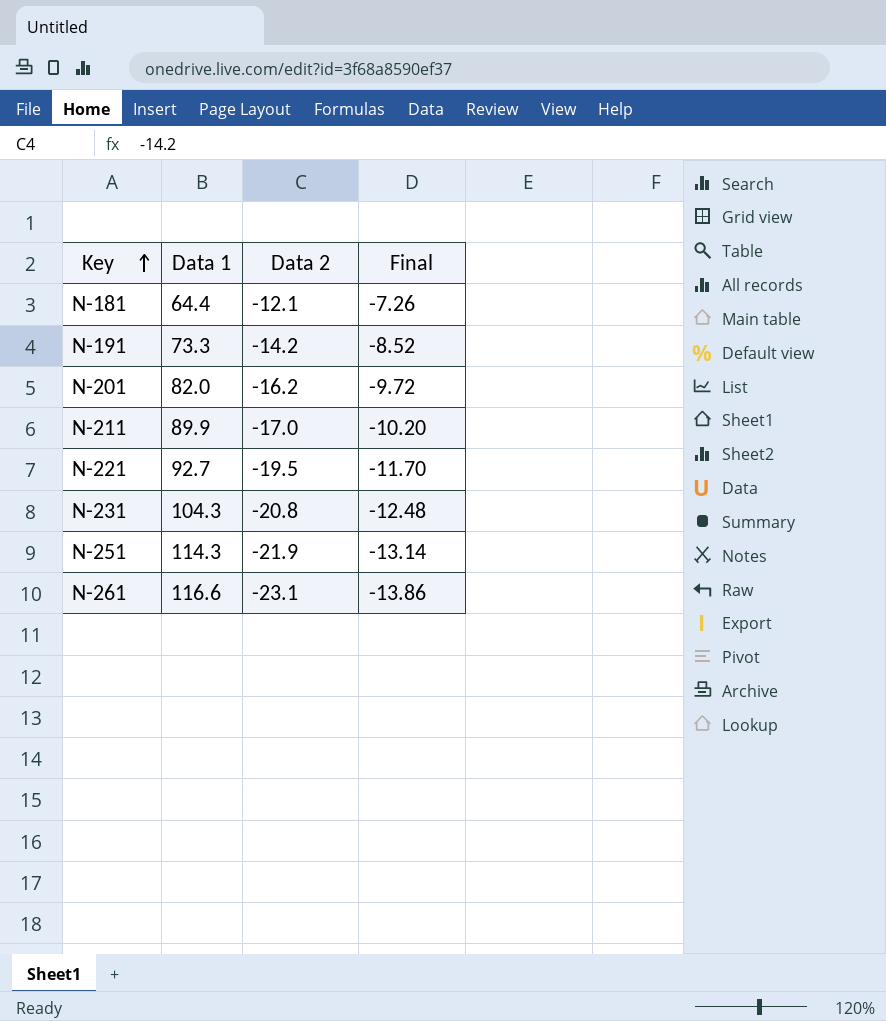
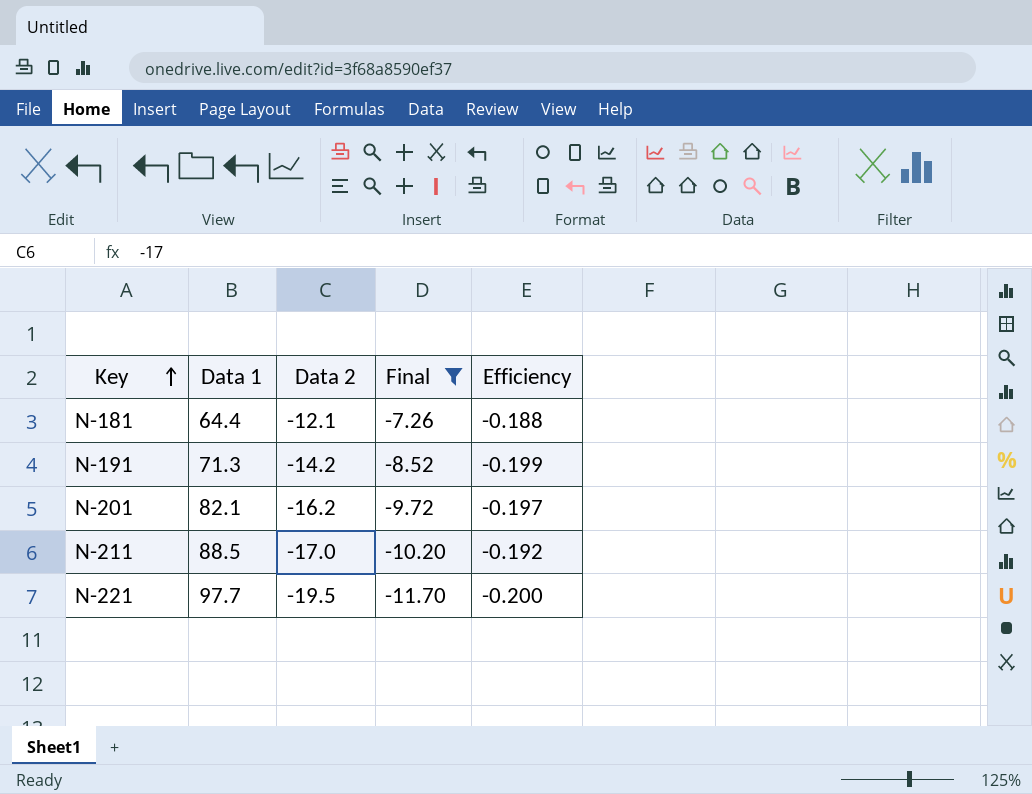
filter: none -> Final >= -11.70
column Efficiency | formula: none -> [Data 2] / [Data 1]
N-191 | Data 1: 73.3 -> 71.3
N-201 | Data 1: 82.0 -> 82.1
N-211 | Data 1: 89.9 -> 88.5
N-221 | Data 1: 92.7 -> 97.7

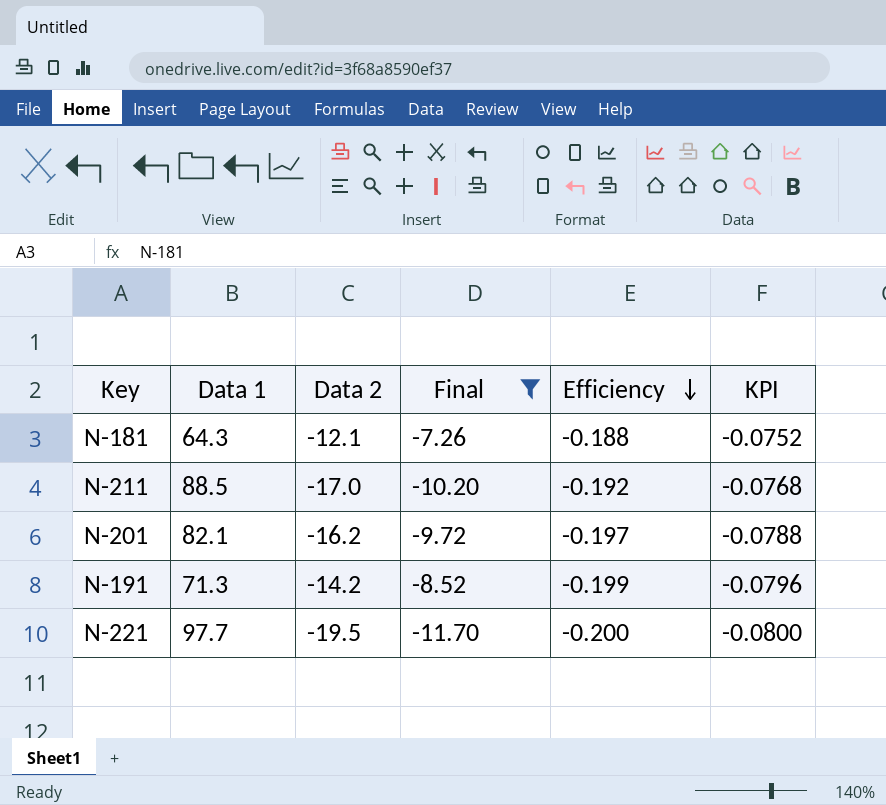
row order: Key ascending -> Efficiency descending
column KPI | formula: none -> [Efficiency] * 0.4
N-181 | Data 1: 64.4 -> 64.3

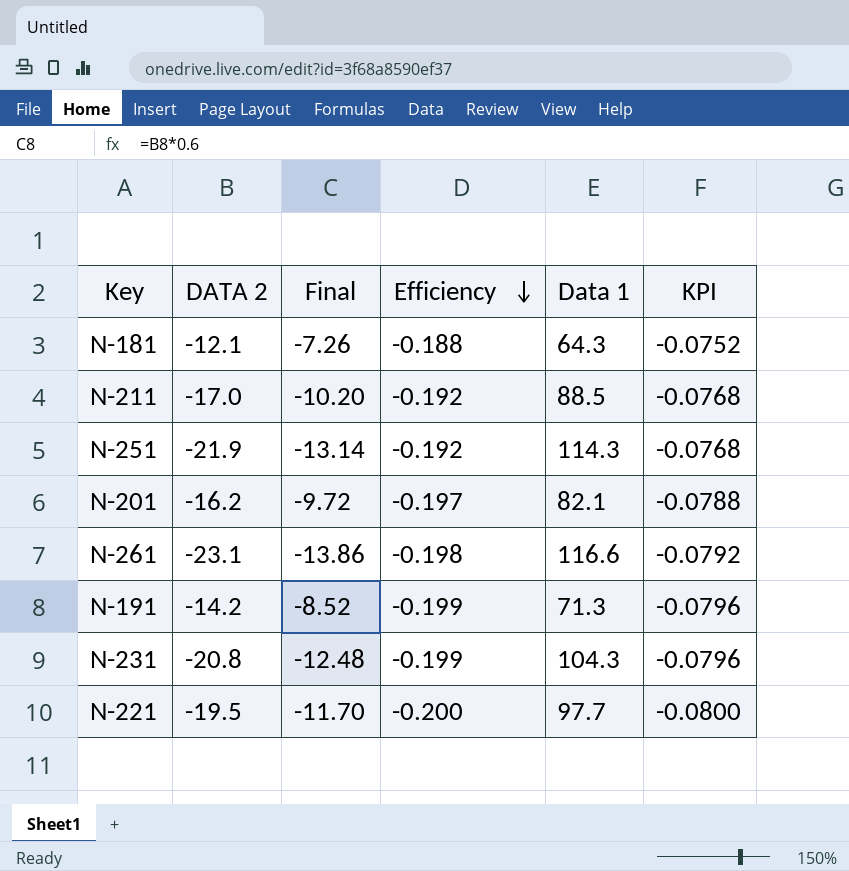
filter: Final >= -11.70 -> none
column name: Data 2 -> DATA 2
column Data 1 | position: 2 -> 5

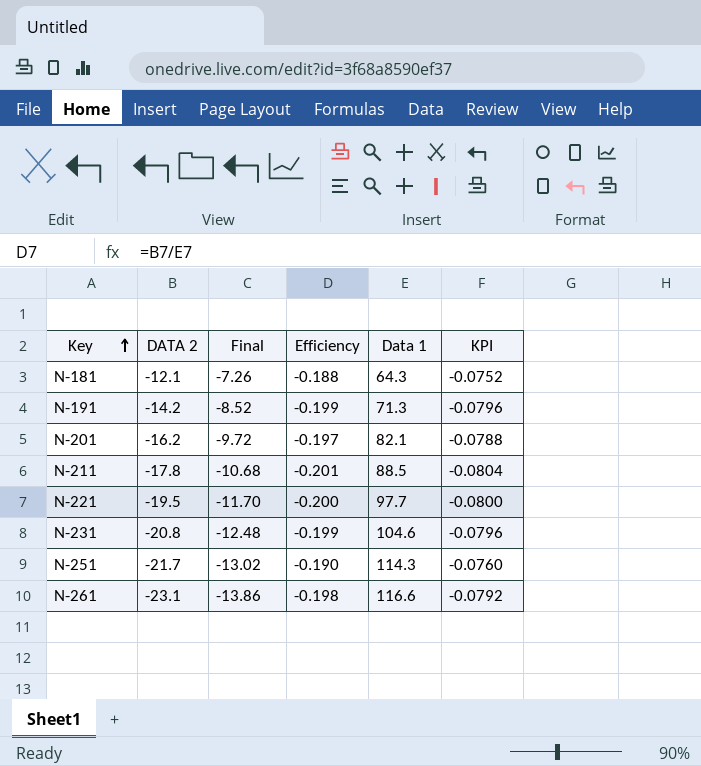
row order: Efficiency descending -> Key ascending
N-211 | DATA 2: -17.0 -> -17.8
N-211 | Final: -10.20 -> -10.68
N-211 | Efficiency: -0.192 -> -0.201
N-211 | KPI: -0.0768 -> -0.0804
N-231 | Data 1: 104.3 -> 104.6
N-251 | DATA 2: -21.9 -> -21.7
N-251 | Final: -13.14 -> -13.02
N-251 | Efficiency: -0.192 -> -0.190
N-251 | KPI: -0.0768 -> -0.0760

